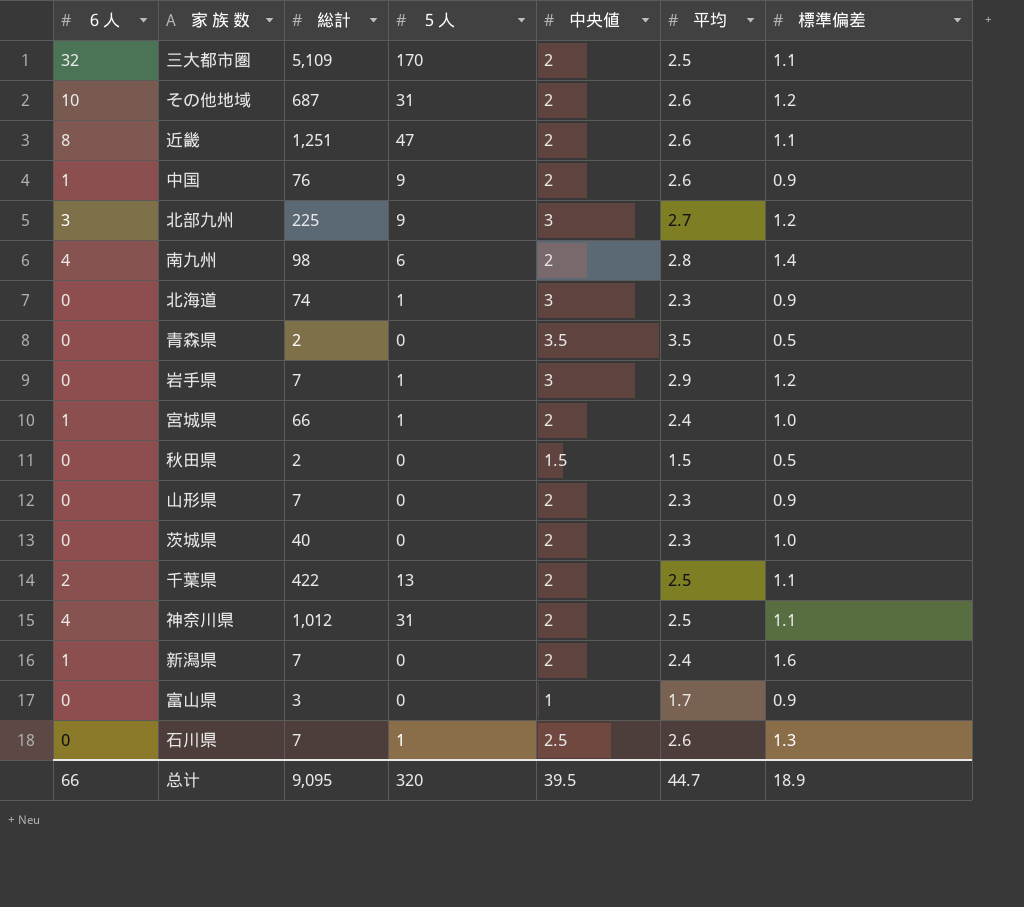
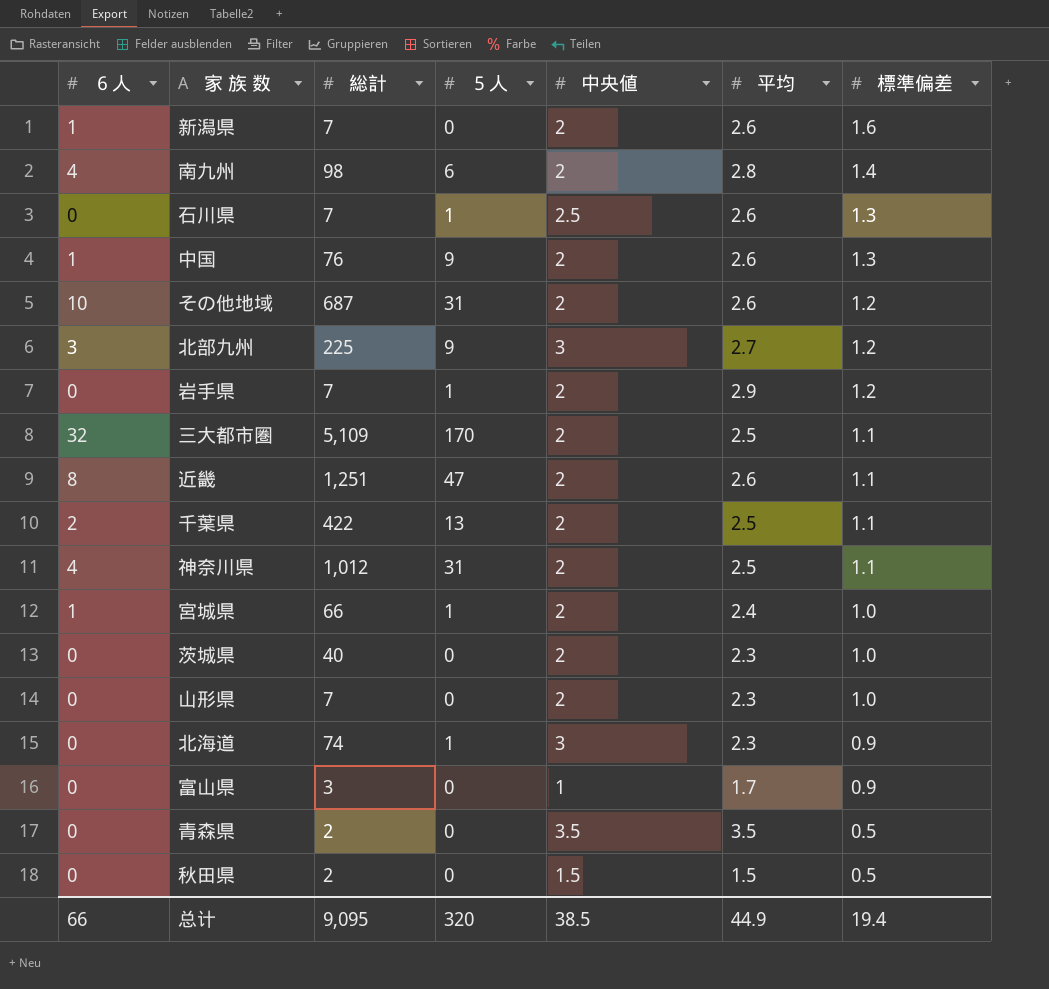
row order: none -> 標準偏差 descending
新潟県 | 平均: 2.4 -> 2.6
中国 | 標準偏差: 0.9 -> 1.3
岩手県 | 中央値: 3 -> 2
山形県 | 標準偏差: 0.9 -> 1.0
总计 | 中央値: 39.5 -> 38.5
总计 | 平均: 44.7 -> 44.9
总计 | 標準偏差: 18.9 -> 19.4

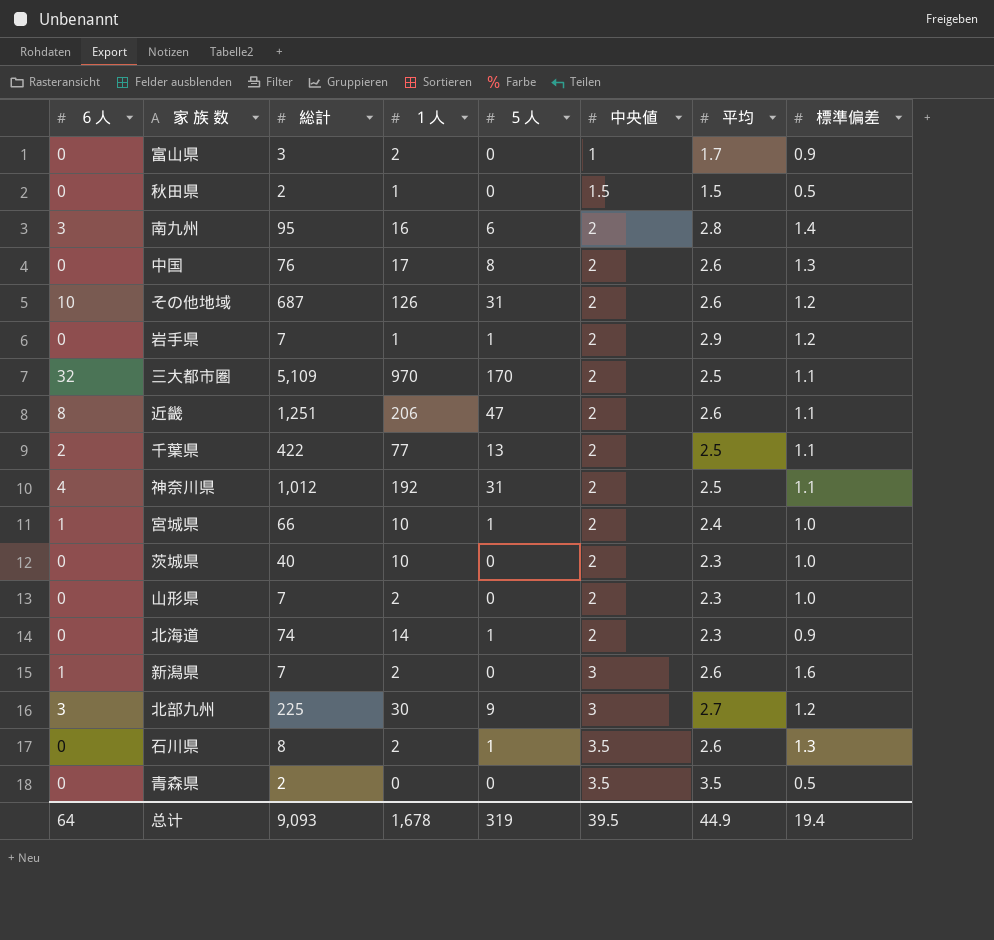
row order: 標準偏差 descending -> 中央値 ascending
column １人 | position: none -> 4
南九州 | ６人: 4 -> 3
南九州 | 総計: 98 -> 95
中国 | ６人: 1 -> 0
中国 | ５人: 9 -> 8
北海道 | 中央値: 3 -> 2
新潟県 | 中央値: 2 -> 3
石川県 | 総計: 7 -> 8
石川県 | 中央値: 2.5 -> 3.5
总计 | ６人: 66 -> 64
总计 | 総計: 9,095 -> 9,093
总计 | ５人: 320 -> 319
总计 | 中央値: 38.5 -> 39.5

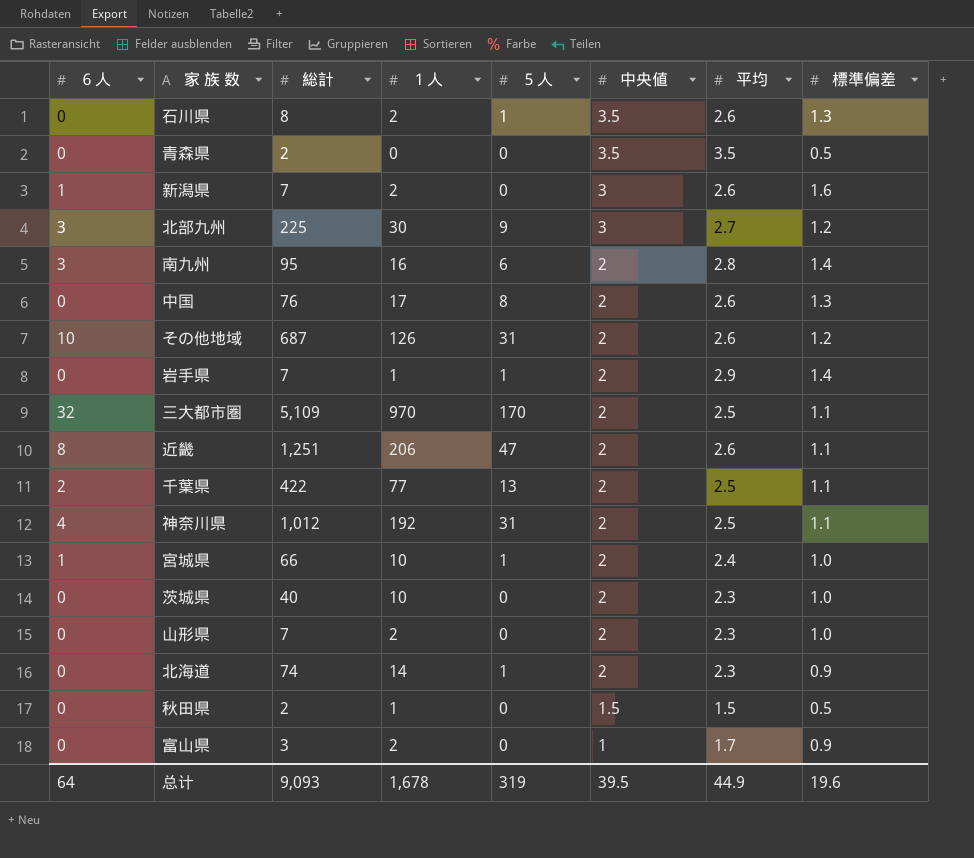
row order: 中央値 ascending -> 中央値 descending
岩手県 | 標準偏差: 1.2 -> 1.4
总计 | 標準偏差: 19.4 -> 19.6

